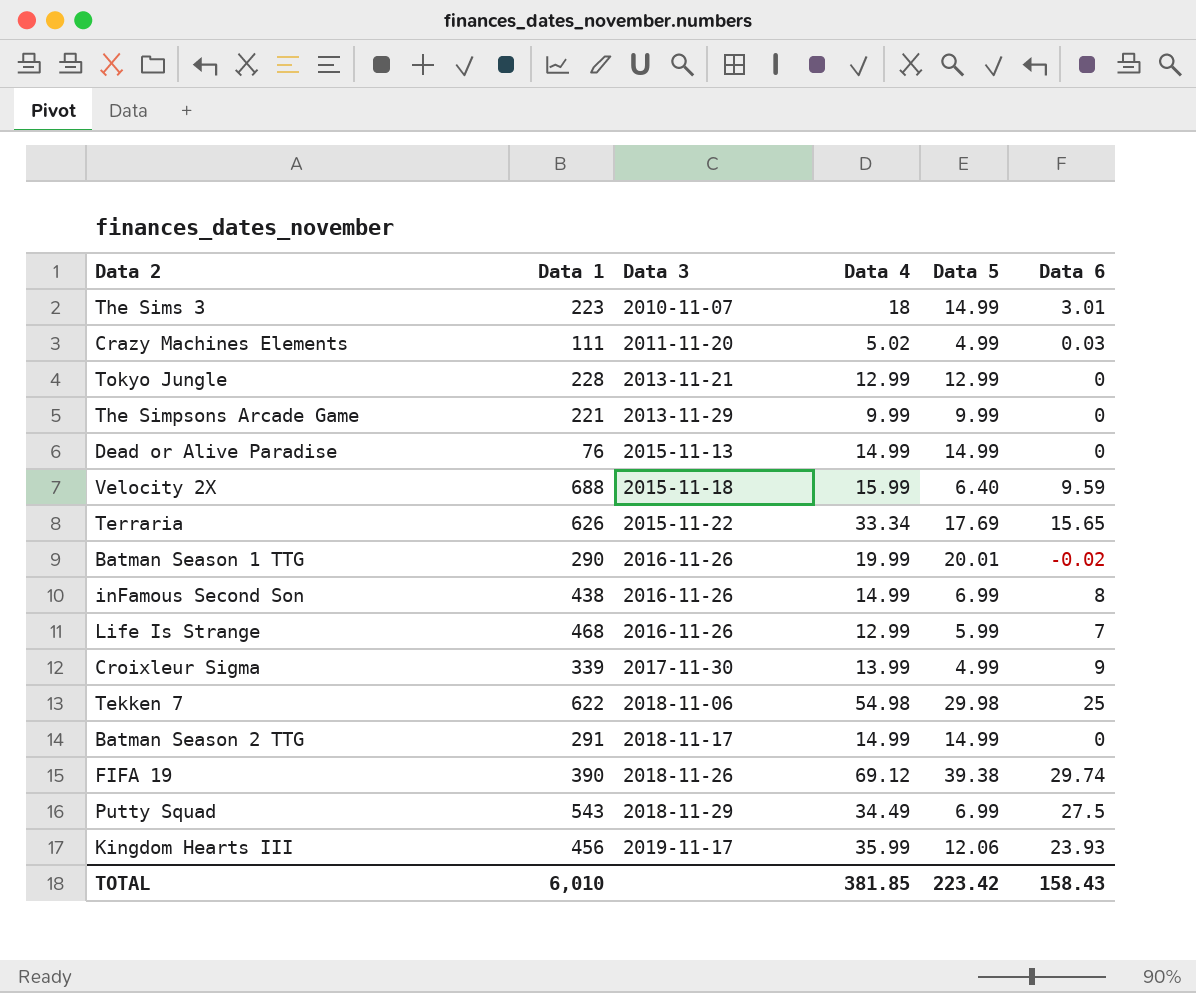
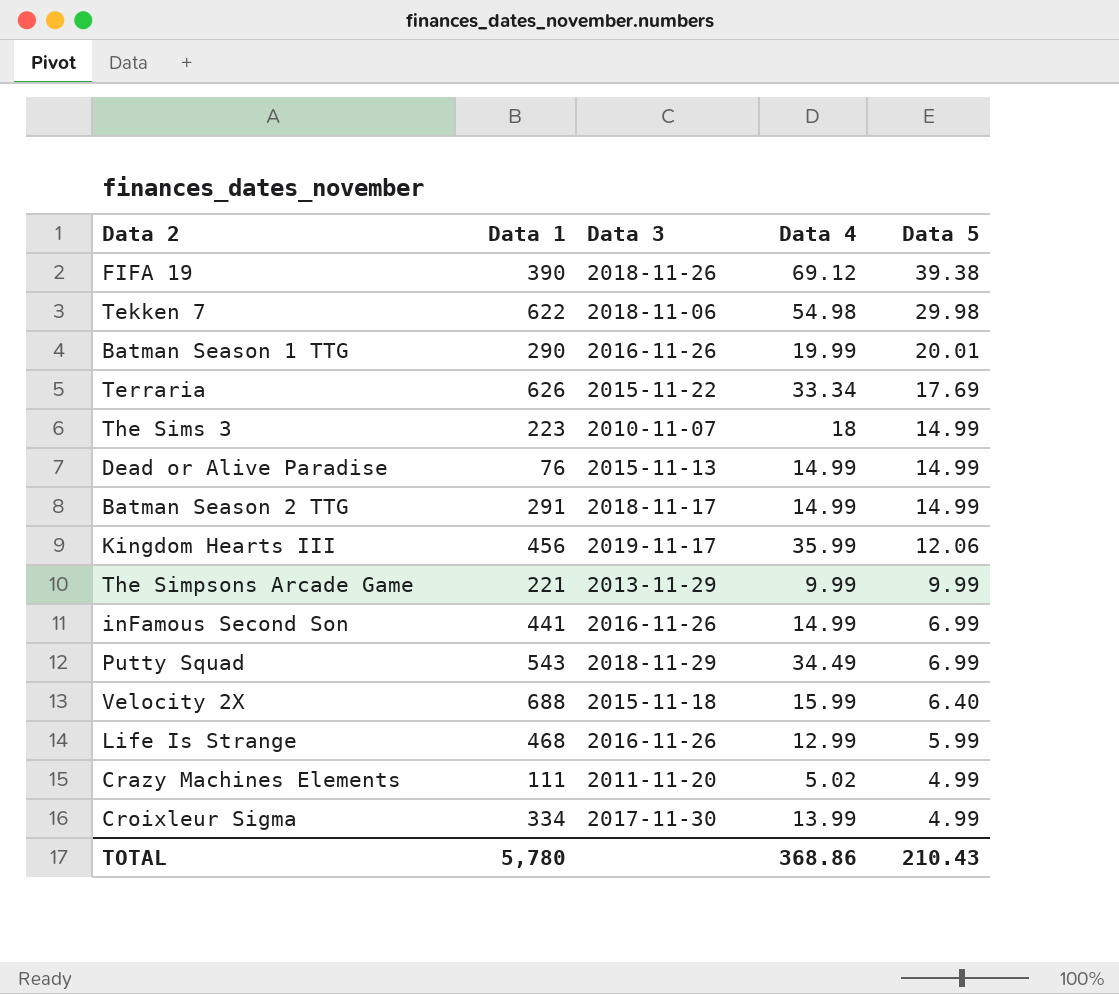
row order: Data 3 ascending -> Data 5 descending
column Data 6 | formula: [Data 4] - [Data 5] -> none
row Tokyo Jungle: 228 | 2013-11-21 | 12.99 | 12.99 | 0 -> none
inFamous Second Son | Data 1: 438 -> 441
Croixleur Sigma | Data 1: 339 -> 334
TOTAL | Data 1: 6,010 -> 5,780
TOTAL | Data 4: 381.85 -> 368.86
TOTAL | Data 5: 223.42 -> 210.43

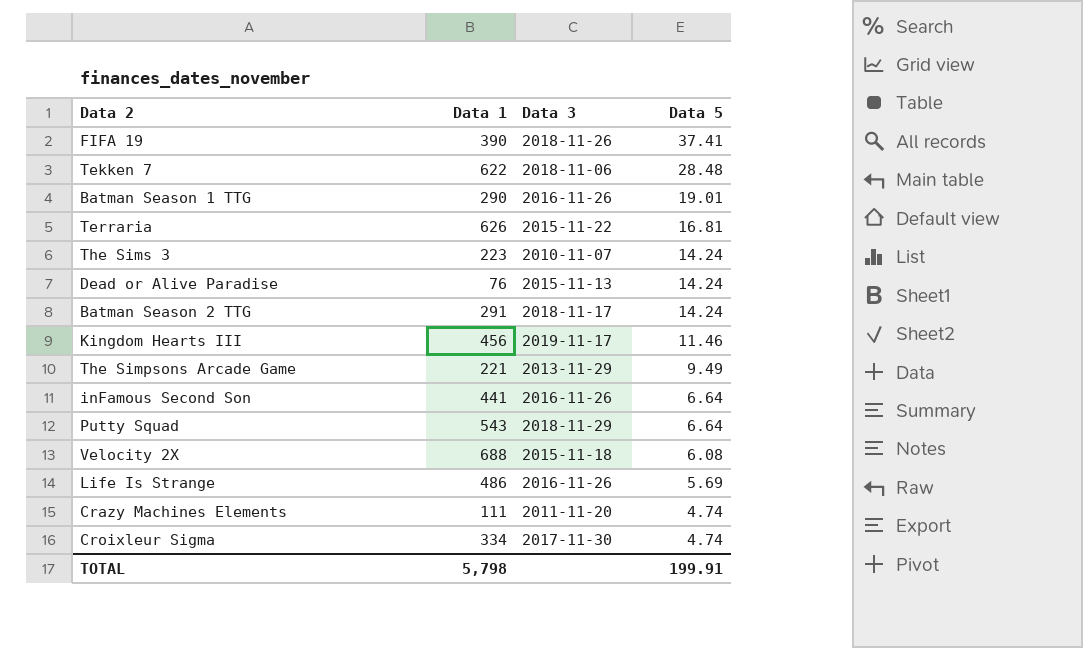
column Data 4 | position: 4 -> none
FIFA 19 | Data 5: 39.38 -> 37.41
Tekken 7 | Data 5: 29.98 -> 28.48
Batman Season 1 TTG | Data 5: 20.01 -> 19.01
Terraria | Data 5: 17.69 -> 16.81
The Sims 3 | Data 5: 14.99 -> 14.24
Dead or Alive Paradise | Data 5: 14.99 -> 14.24
Batman Season 2 TTG | Data 5: 14.99 -> 14.24
Kingdom Hearts III | Data 5: 12.06 -> 11.46
The Simpsons Arcade Game | Data 5: 9.99 -> 9.49
inFamous Second Son | Data 5: 6.99 -> 6.64
Putty Squad | Data 5: 6.99 -> 6.64
Velocity 2X | Data 5: 6.40 -> 6.08
Life Is Strange | Data 1: 468 -> 486
Life Is Strange | Data 5: 5.99 -> 5.69
Crazy Machines Elements | Data 5: 4.99 -> 4.74
Croixleur Sigma | Data 5: 4.99 -> 4.74
TOTAL | Data 1: 5,780 -> 5,798
TOTAL | Data 5: 210.43 -> 199.91

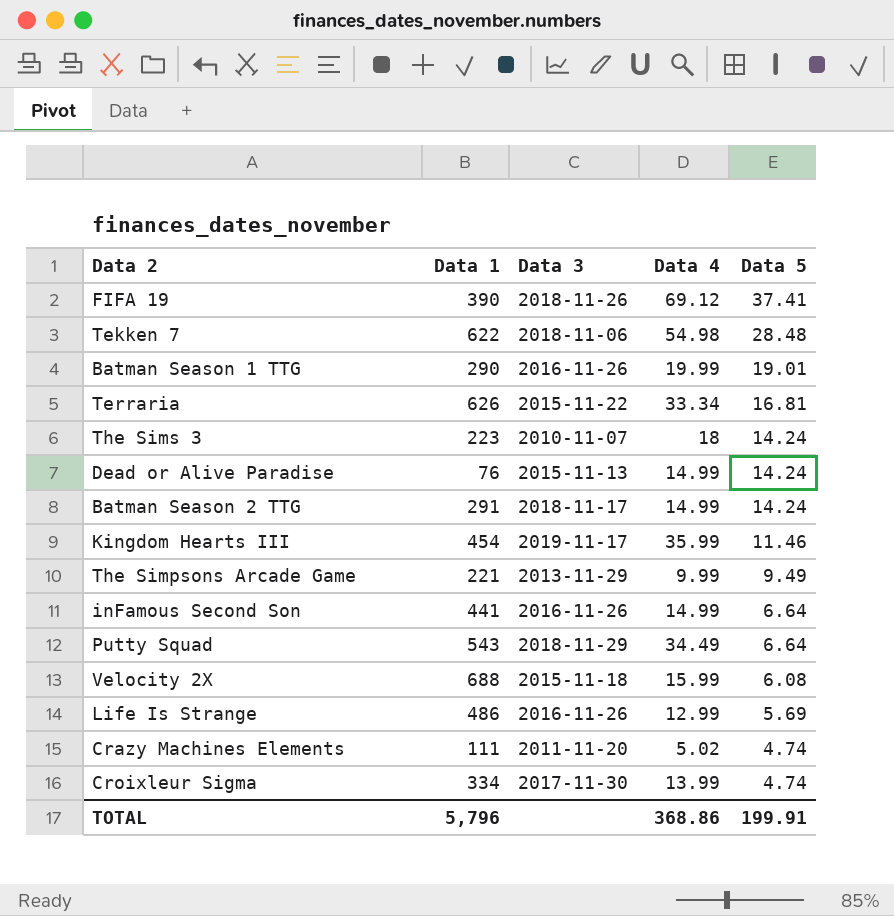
column Data 4 | position: none -> 4
Kingdom Hearts III | Data 1: 456 -> 454
TOTAL | Data 1: 5,798 -> 5,796

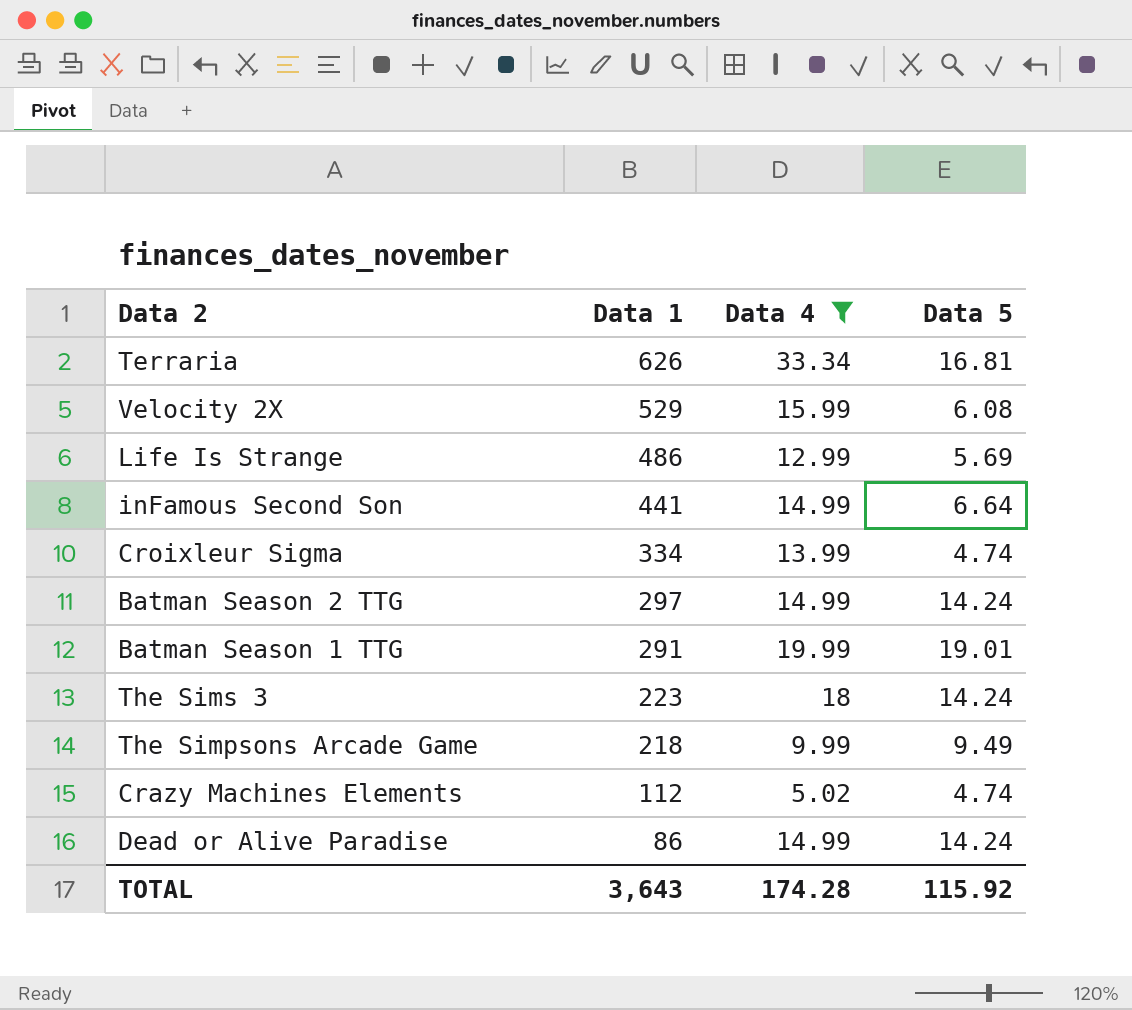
filter: none -> Data 4 <= 33.34
row order: Data 5 descending -> Data 1 descending
column Data 3 | position: 3 -> none
Velocity 2X | Data 1: 688 -> 529
Batman Season 2 TTG | Data 1: 291 -> 297
Batman Season 1 TTG | Data 1: 290 -> 291
The Simpsons Arcade Game | Data 1: 221 -> 218
Crazy Machines Elements | Data 1: 111 -> 112
Dead or Alive Paradise | Data 1: 76 -> 86
TOTAL | Data 1: 5,796 -> 3,643
TOTAL | Data 4: 368.86 -> 174.28
TOTAL | Data 5: 199.91 -> 115.92

